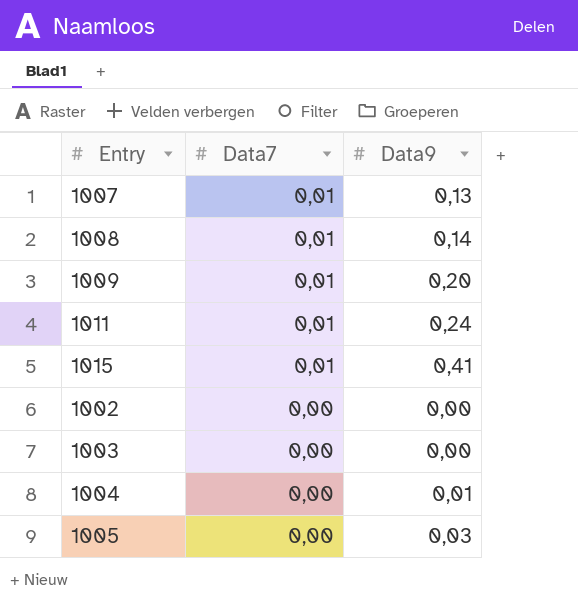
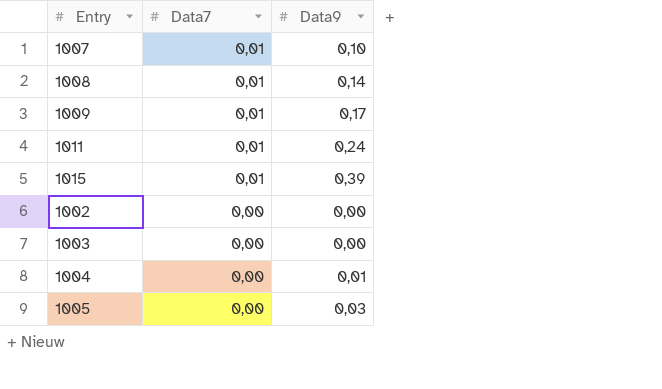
1007 | Data9: 0,13 -> 0,10
1009 | Data9: 0,20 -> 0,17
1015 | Data9: 0,41 -> 0,39

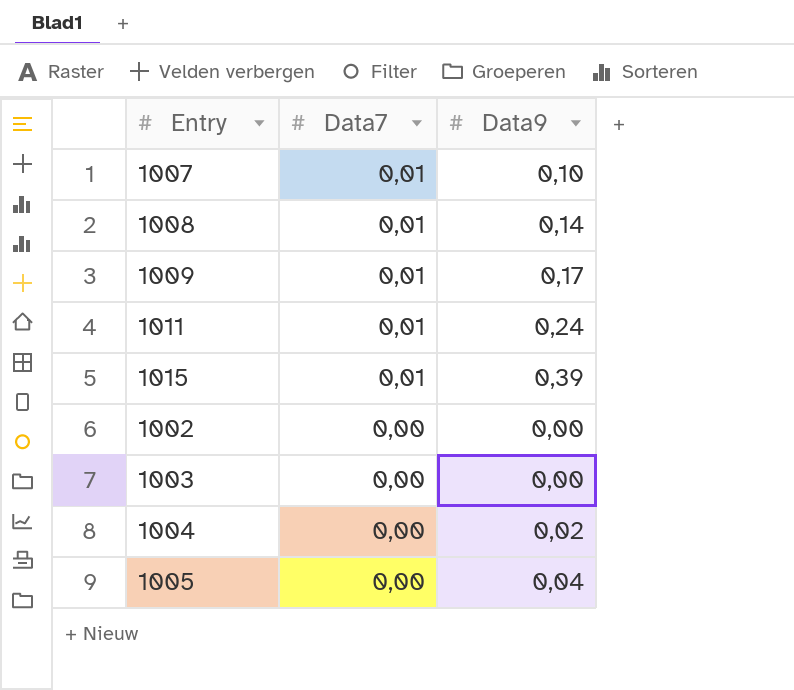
1004 | Data9: 0,01 -> 0,02
1005 | Data9: 0,03 -> 0,04

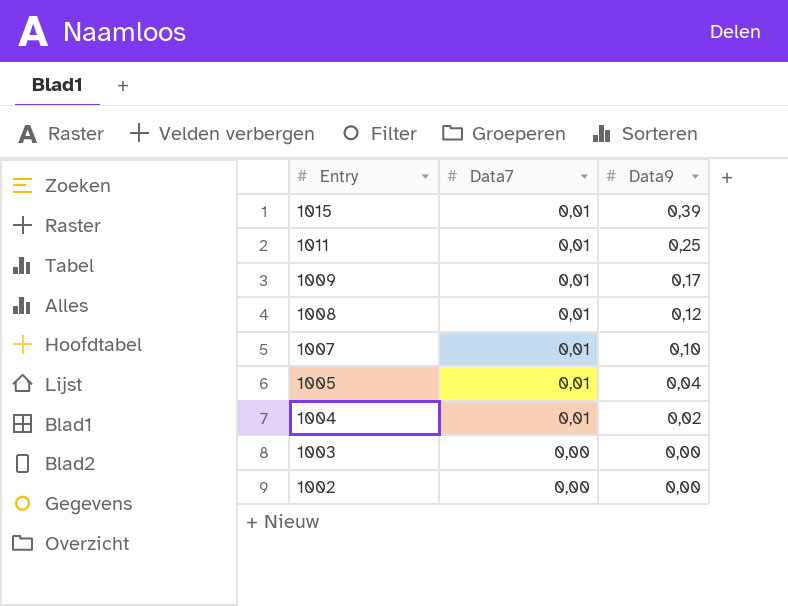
row order: Data7 descending -> Entry descending
1011 | Data9: 0,24 -> 0,25
1008 | Data9: 0,14 -> 0,12
1005 | Data7: 0,00 -> 0,01
1004 | Data7: 0,00 -> 0,01

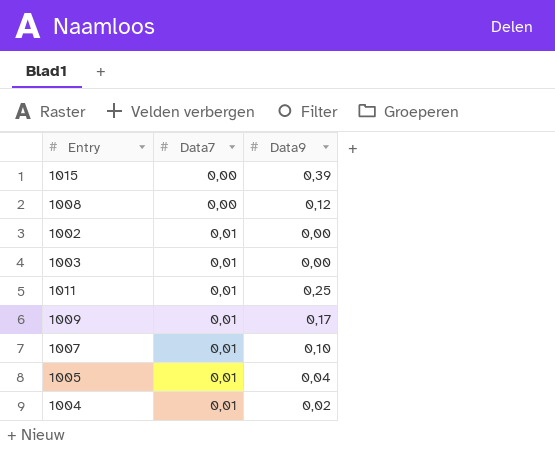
row order: Entry descending -> Data7 ascending
1015 | Data7: 0,01 -> 0,00
1008 | Data7: 0,01 -> 0,00
1002 | Data7: 0,00 -> 0,01
1003 | Data7: 0,00 -> 0,01

